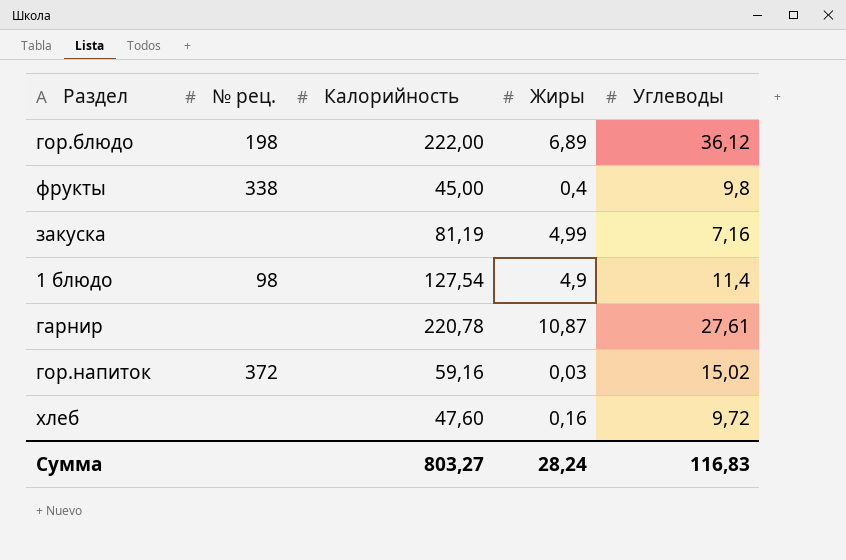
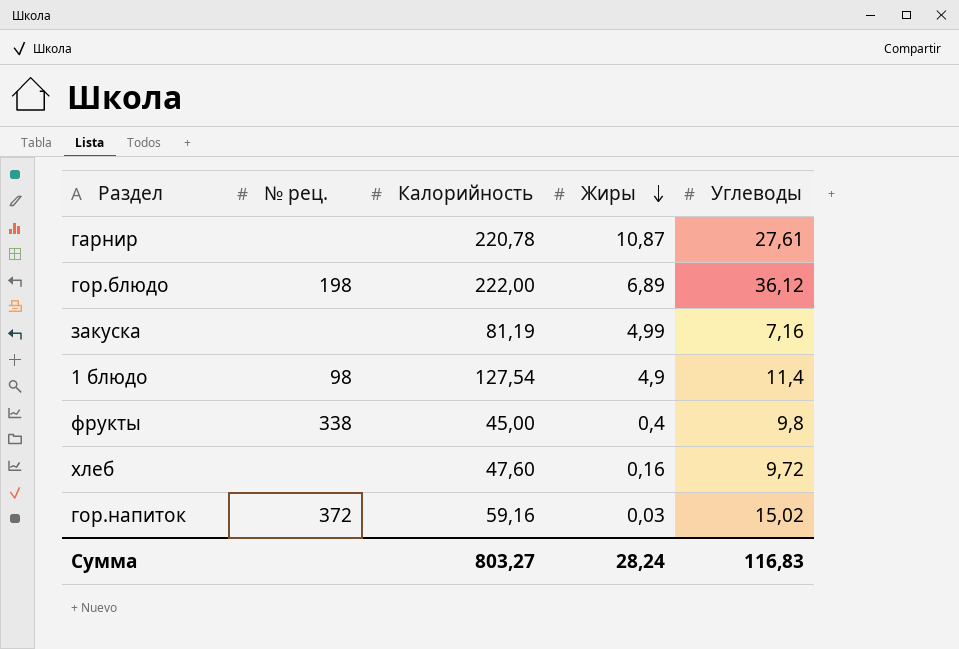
row order: none -> Жиры descending

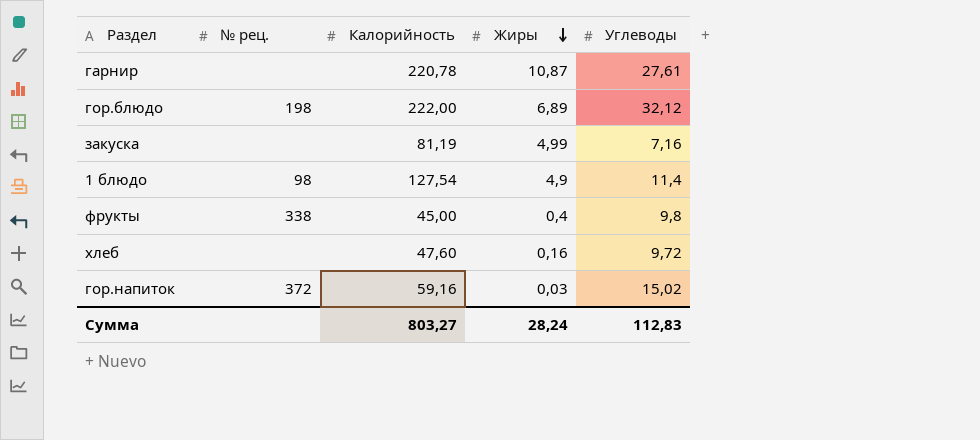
гор.блюдо | Углеводы: 36,12 -> 32,12
Сумма | Углеводы: 116,83 -> 112,83

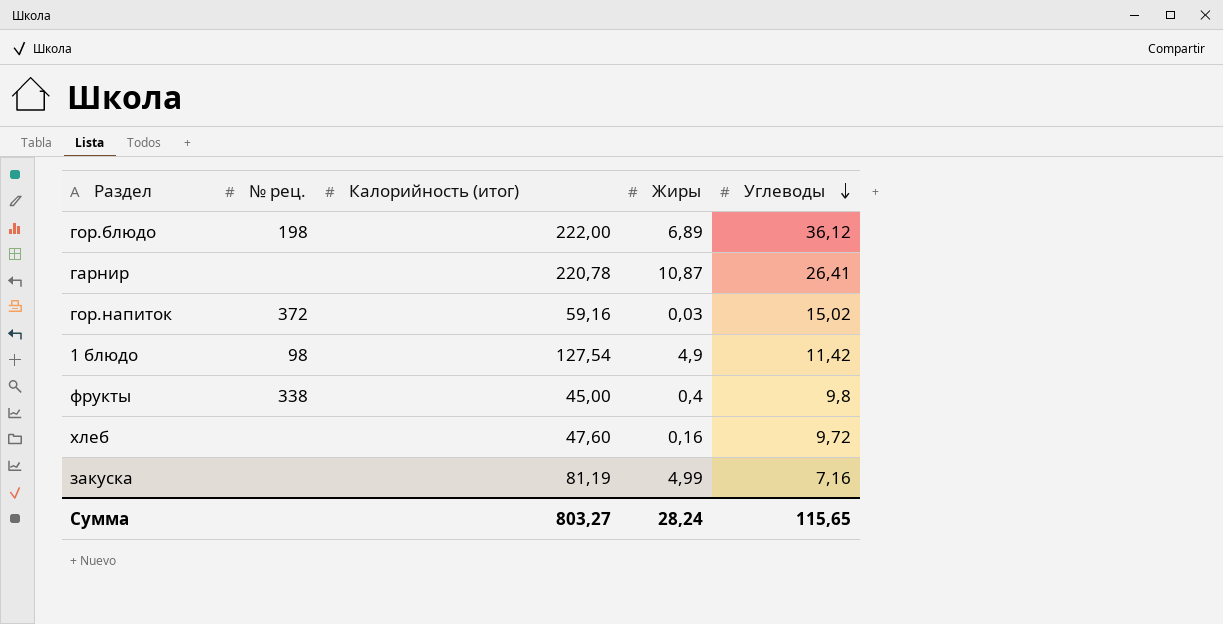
row order: Жиры descending -> Углеводы descending
column name: Калорийность -> Калорийность (итог)
гор.блюдо | Углеводы: 32,12 -> 36,12
гарнир | Углеводы: 27,61 -> 26,41
1 блюдо | Углеводы: 11,4 -> 11,42
Сумма | Углеводы: 112,83 -> 115,65

